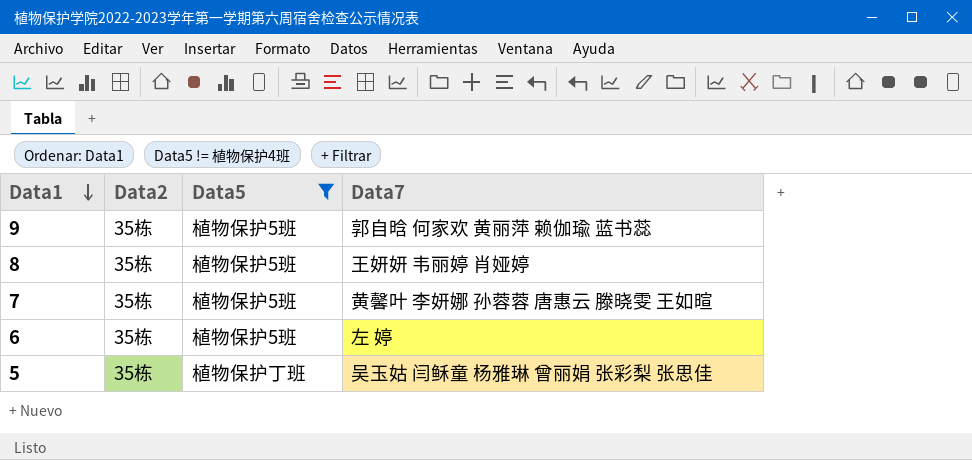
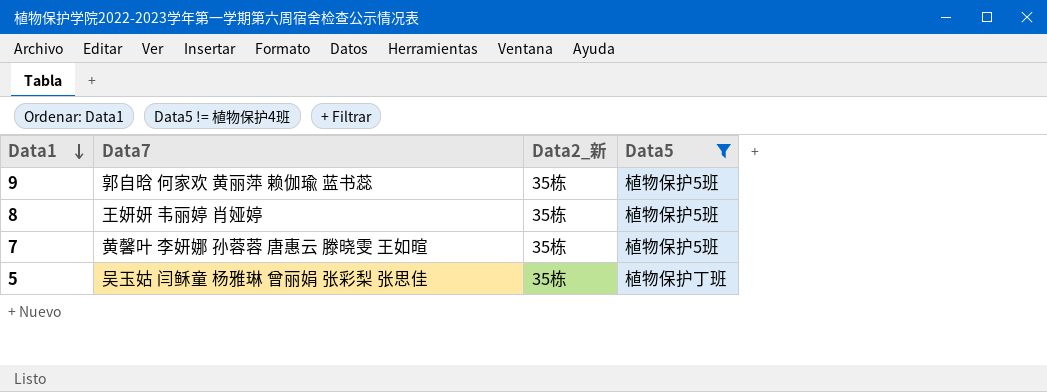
column Data7 | position: 4 -> 2
column name: Data2 -> Data2_新
row 6: 35栋 | 植物保护5班 | 左 婷 -> none

